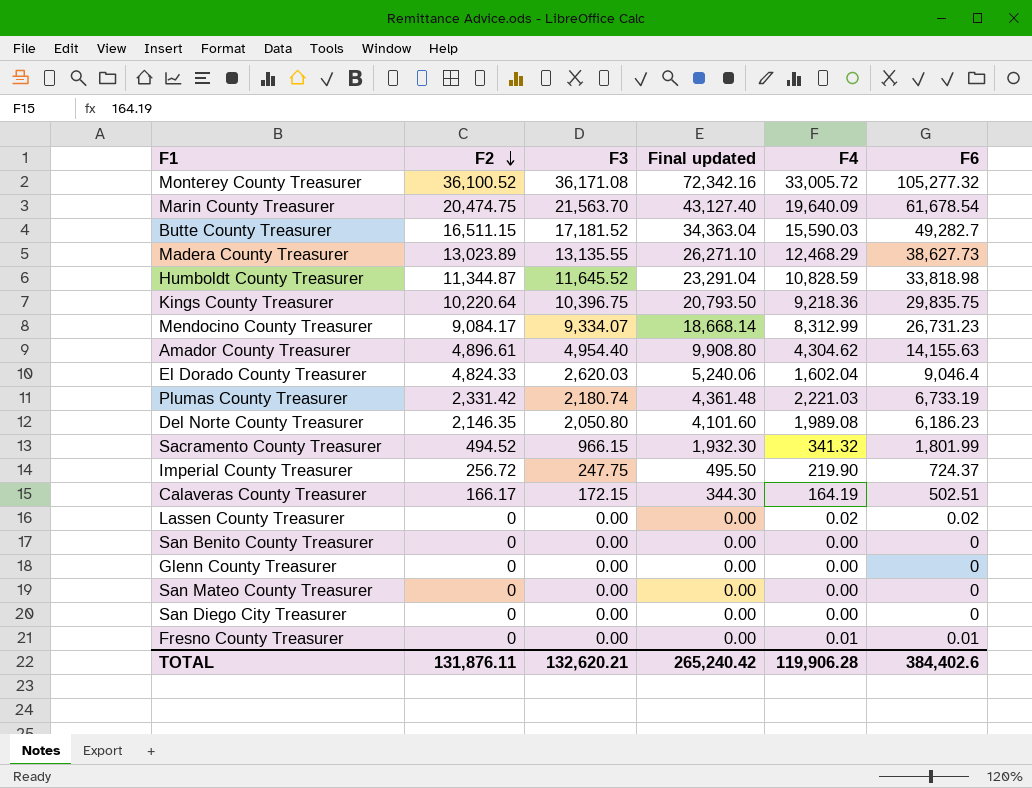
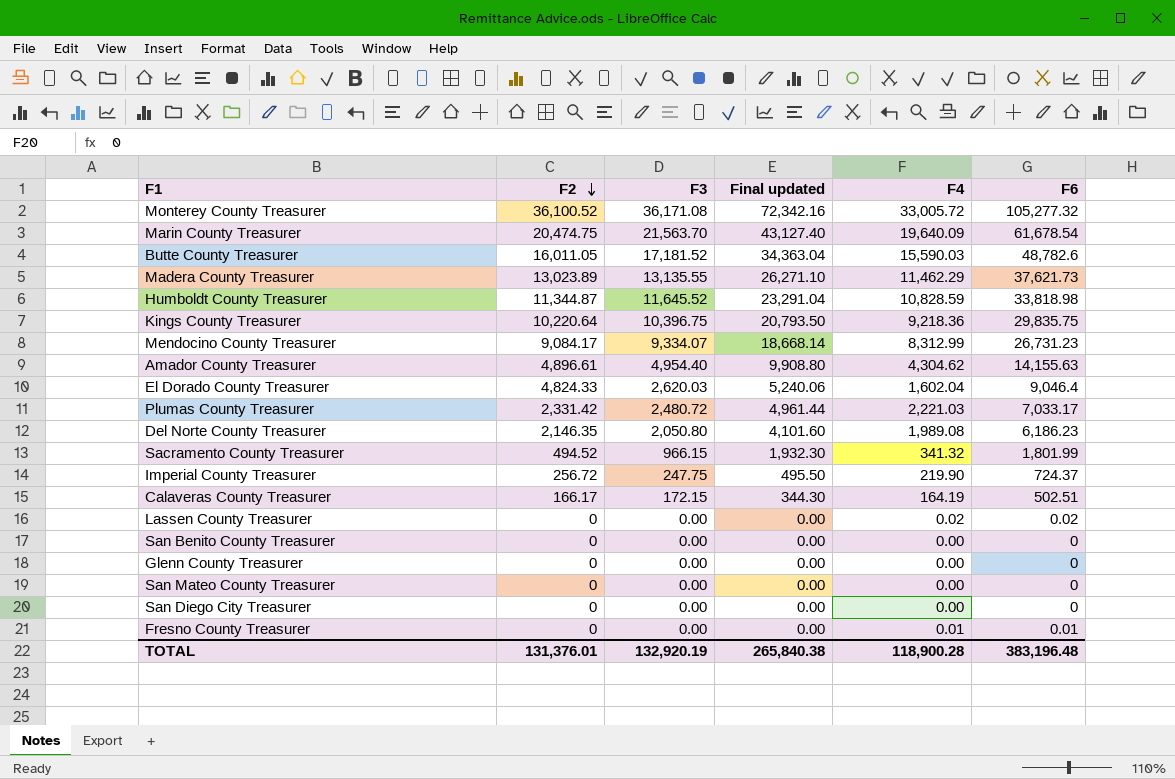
Butte County Treasurer | F2: 16,511.15 -> 16,011.05
Butte County Treasurer | F6: 49,282.7 -> 48,782.6
Madera County Treasurer | F4: 12,468.29 -> 11,462.29
Madera County Treasurer | F6: 38,627.73 -> 37,621.73
Plumas County Treasurer | F3: 2,180.74 -> 2,480.72
Plumas County Treasurer | Final updated: 4,361.48 -> 4,961.44
Plumas County Treasurer | F6: 6,733.19 -> 7,033.17
TOTAL | F2: 131,876.11 -> 131,376.01
TOTAL | F3: 132,620.21 -> 132,920.19
TOTAL | Final updated: 265,240.42 -> 265,840.38
TOTAL | F4: 119,906.28 -> 118,900.28
TOTAL | F6: 384,402.6 -> 383,196.48

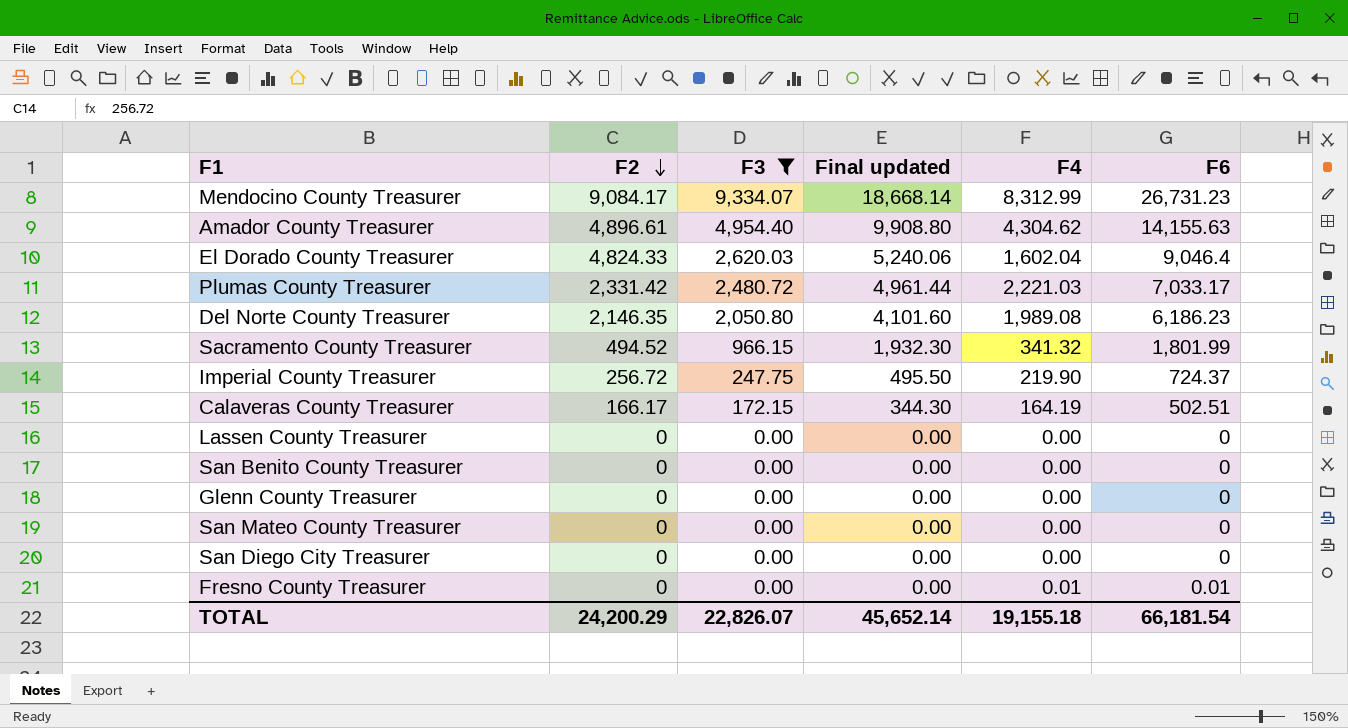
filter: none -> F3 <= 9,334.07
Lassen County Treasurer | F4: 0.02 -> 0.00
Lassen County Treasurer | F6: 0.02 -> 0
TOTAL | F2: 131,376.01 -> 24,200.29
TOTAL | F3: 132,920.19 -> 22,826.07
TOTAL | Final updated: 265,840.38 -> 45,652.14
TOTAL | F4: 118,900.28 -> 19,155.18
TOTAL | F6: 383,196.48 -> 66,181.54

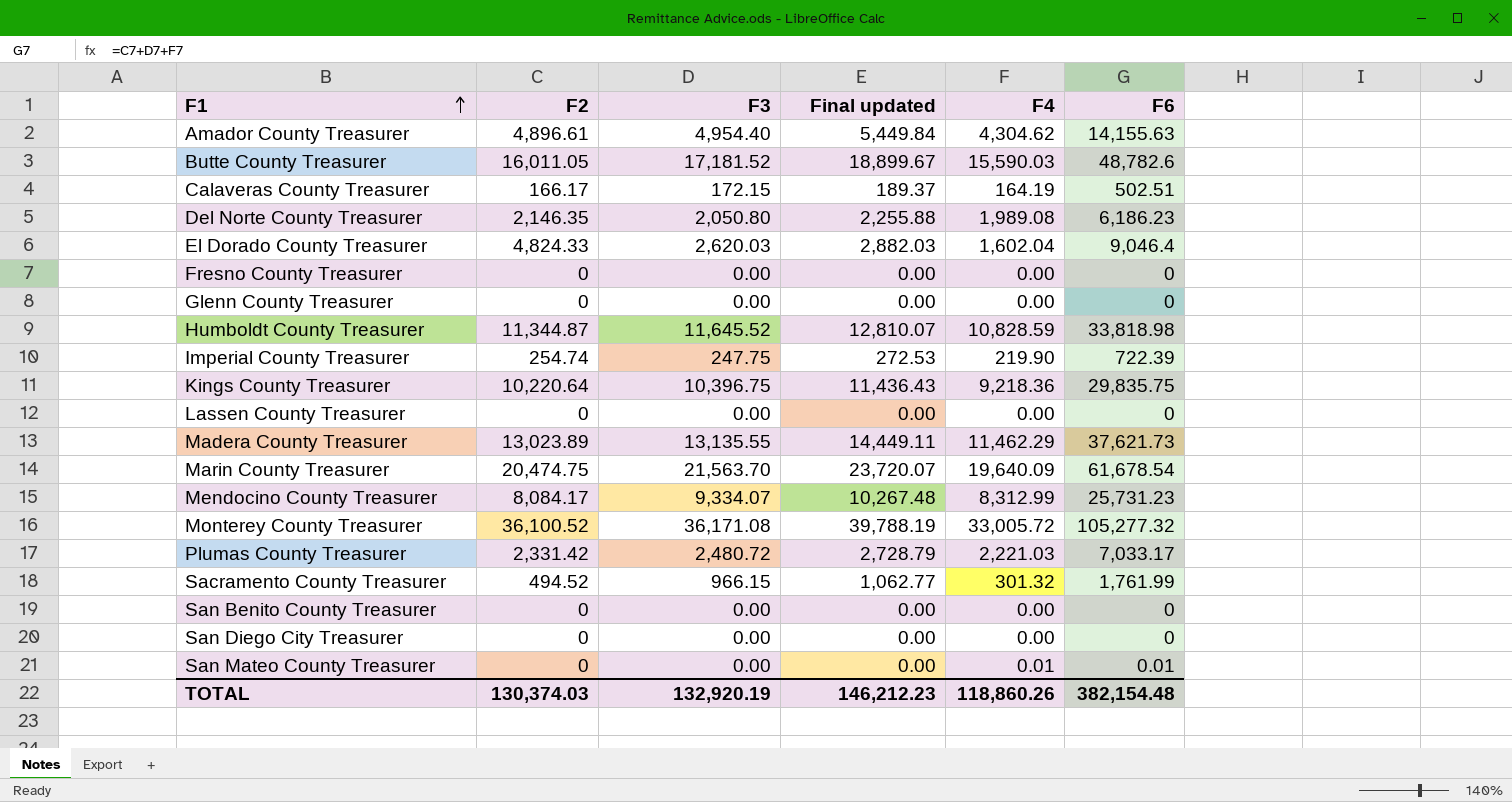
filter: F3 <= 9,334.07 -> none
row order: F2 descending -> F1 ascending
column Final updated | formula: [F3] * 2 -> [F3] * 1.1
Fresno County Treasurer | F4: 0.01 -> 0.00
Fresno County Treasurer | F6: 0.01 -> 0
Imperial County Treasurer | F2: 256.72 -> 254.74
Imperial County Treasurer | F6: 724.37 -> 722.39
Mendocino County Treasurer | F2: 9,084.17 -> 8,084.17
Mendocino County Treasurer | F6: 26,731.23 -> 25,731.23
Sacramento County Treasurer | F4: 341.32 -> 301.32
Sacramento County Treasurer | F6: 1,801.99 -> 1,761.99
San Mateo County Treasurer | F4: 0.00 -> 0.01
San Mateo County Treasurer | F6: 0 -> 0.01
TOTAL | F2: 24,200.29 -> 130,374.03
TOTAL | F3: 22,826.07 -> 132,920.19
TOTAL | Final updated: 45,652.14 -> 146,212.23
TOTAL | F4: 19,155.18 -> 118,860.26
TOTAL | F6: 66,181.54 -> 382,154.48

